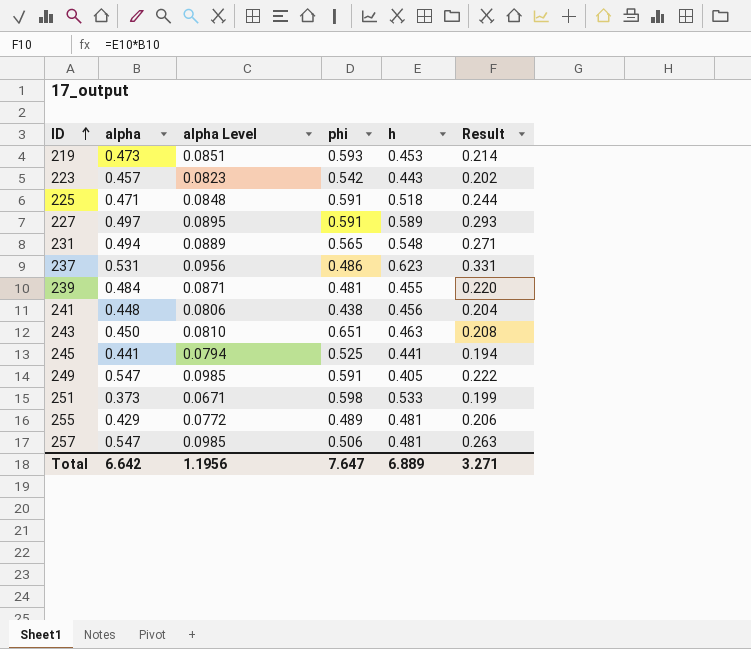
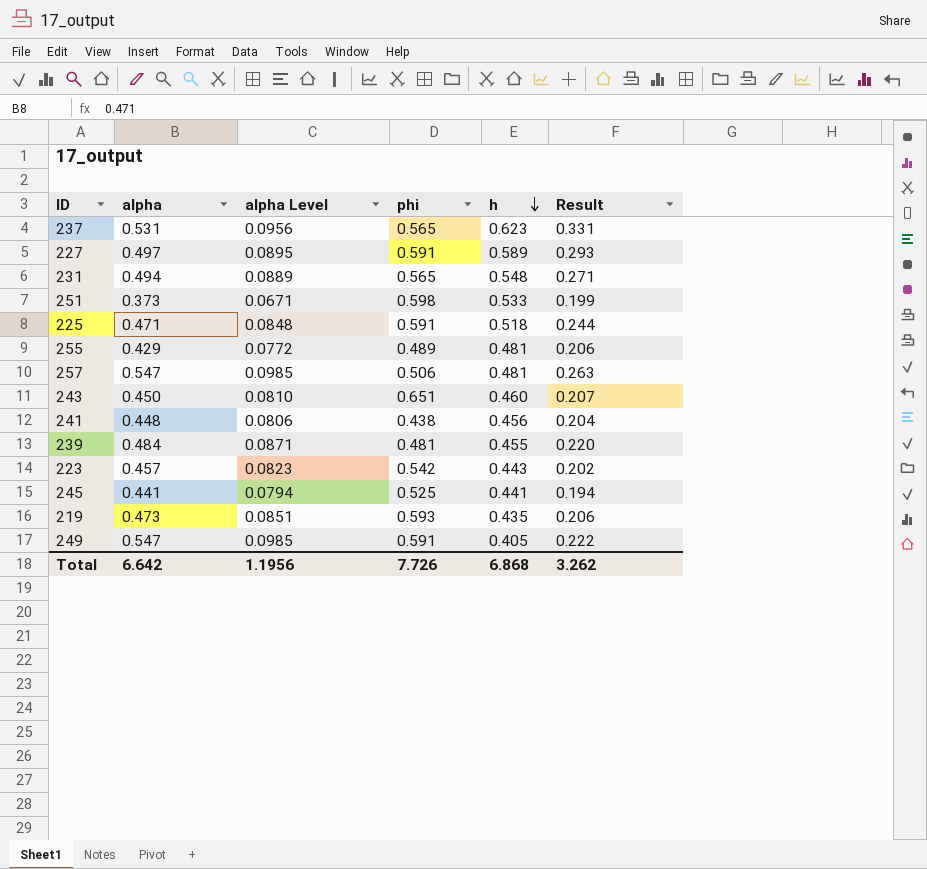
row order: ID ascending -> h descending
237 | phi: 0.486 -> 0.565
243 | h: 0.463 -> 0.460
243 | Result: 0.208 -> 0.207
219 | h: 0.453 -> 0.435
219 | Result: 0.214 -> 0.206
Total | phi: 7.647 -> 7.726
Total | h: 6.889 -> 6.868
Total | Result: 3.271 -> 3.262

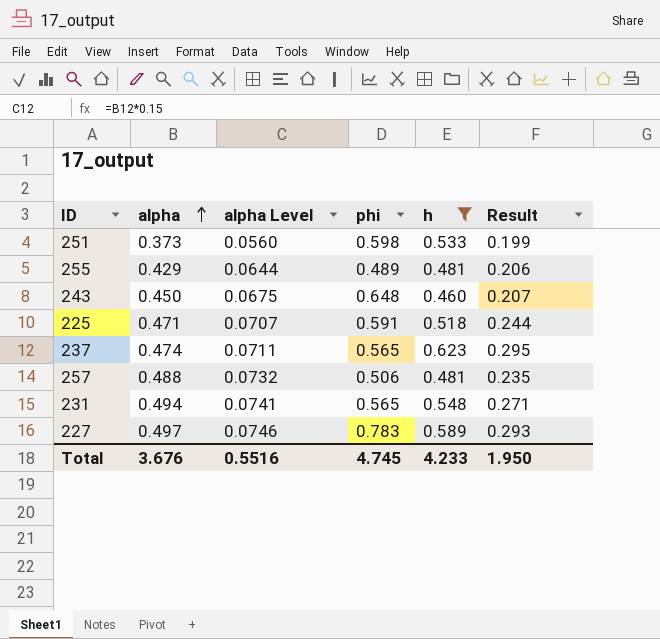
filter: none -> h >= 0.460
row order: h descending -> alpha ascending
column alpha Level | formula: [alpha] * 0.18 -> [alpha] * 0.15
243 | phi: 0.651 -> 0.648
237 | alpha: 0.531 -> 0.474
237 | Result: 0.331 -> 0.295
257 | alpha: 0.547 -> 0.488
257 | Result: 0.263 -> 0.235
227 | phi: 0.591 -> 0.783
Total | alpha: 6.642 -> 3.676
Total | alpha Level: 1.1956 -> 0.5516
Total | phi: 7.726 -> 4.745
Total | h: 6.868 -> 4.233
Total | Result: 3.262 -> 1.950

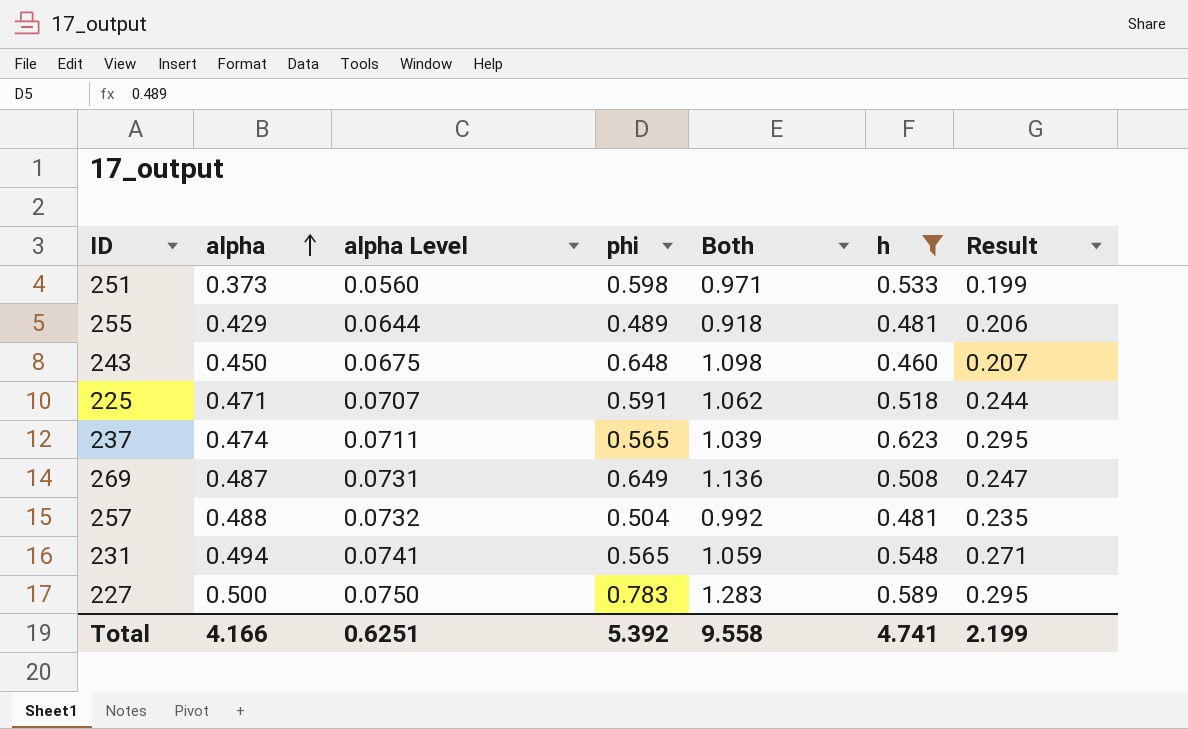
column Both | formula: none -> [alpha] + [phi]
row 269: none -> 0.487 | 0.0731 | 0.649 | 1.136 | 0.508 | 0.247
257 | phi: 0.506 -> 0.504
227 | alpha: 0.497 -> 0.500
227 | alpha Level: 0.0746 -> 0.0750
227 | Result: 0.293 -> 0.295
Total | alpha: 3.676 -> 4.166
Total | alpha Level: 0.5516 -> 0.6251
Total | phi: 4.745 -> 5.392
Total | h: 4.233 -> 4.741
Total | Result: 1.950 -> 2.199

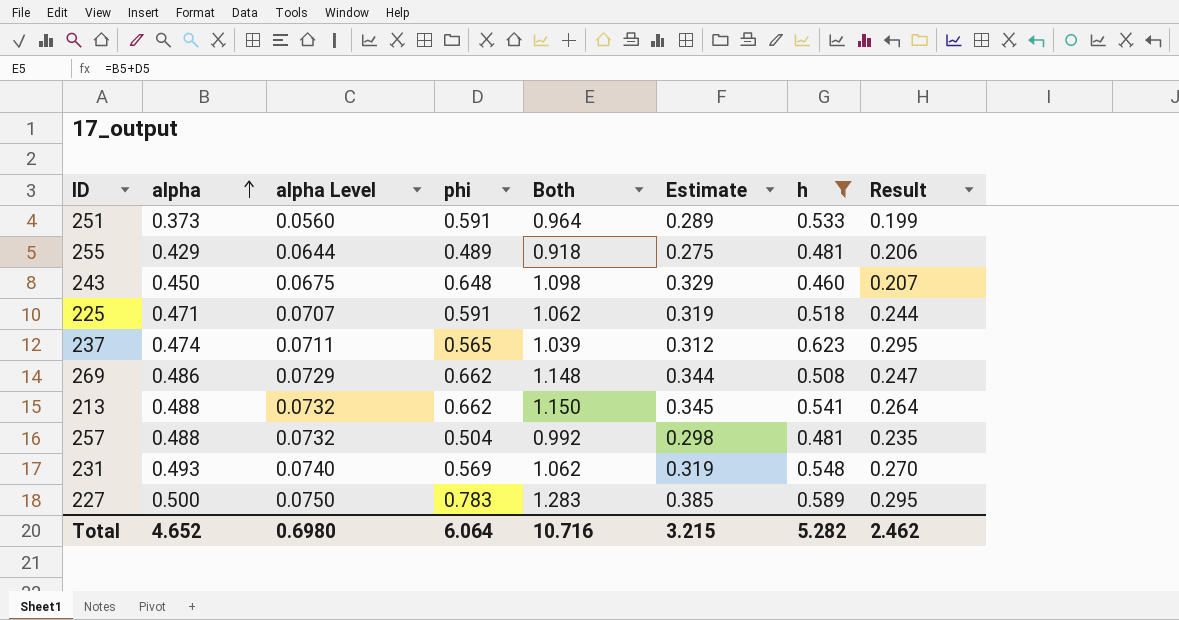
column Estimate | formula: none -> [Both] * 0.3
251 | phi: 0.598 -> 0.591
251 | Both: 0.971 -> 0.964
269 | alpha: 0.487 -> 0.486
269 | alpha Level: 0.0731 -> 0.0729
269 | phi: 0.649 -> 0.662
269 | Both: 1.136 -> 1.148
row 213: none -> 0.488 | 0.0732 | 0.662 | 1.150 | 0.345 | 0.541 | 0.264
231 | alpha: 0.494 -> 0.493
231 | alpha Level: 0.0741 -> 0.0740
231 | phi: 0.565 -> 0.569
231 | Both: 1.059 -> 1.062
231 | Result: 0.271 -> 0.270
Total | alpha: 4.166 -> 4.652
Total | alpha Level: 0.6251 -> 0.6980
Total | phi: 5.392 -> 6.064
Total | Both: 9.558 -> 10.716
Total | h: 4.741 -> 5.282
Total | Result: 2.199 -> 2.462

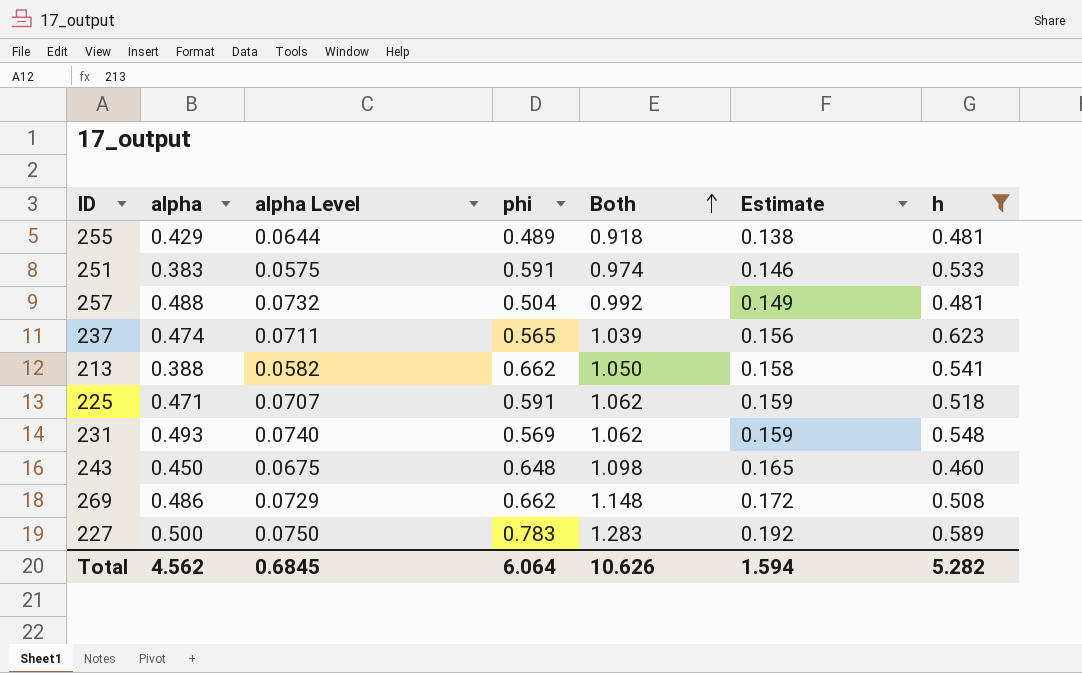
row order: alpha ascending -> Both ascending
column Result | formula: [alpha] * [h] -> none
column Estimate | formula: [Both] * 0.3 -> [Both] * 0.15
251 | alpha: 0.373 -> 0.383
251 | alpha Level: 0.0560 -> 0.0575
251 | Both: 0.964 -> 0.974
213 | alpha: 0.488 -> 0.388
213 | alpha Level: 0.0732 -> 0.0582
213 | Both: 1.150 -> 1.050
Total | alpha: 4.652 -> 4.562
Total | alpha Level: 0.6980 -> 0.6845
Total | Both: 10.716 -> 10.626
Total | Estimate: 3.215 -> 1.594

